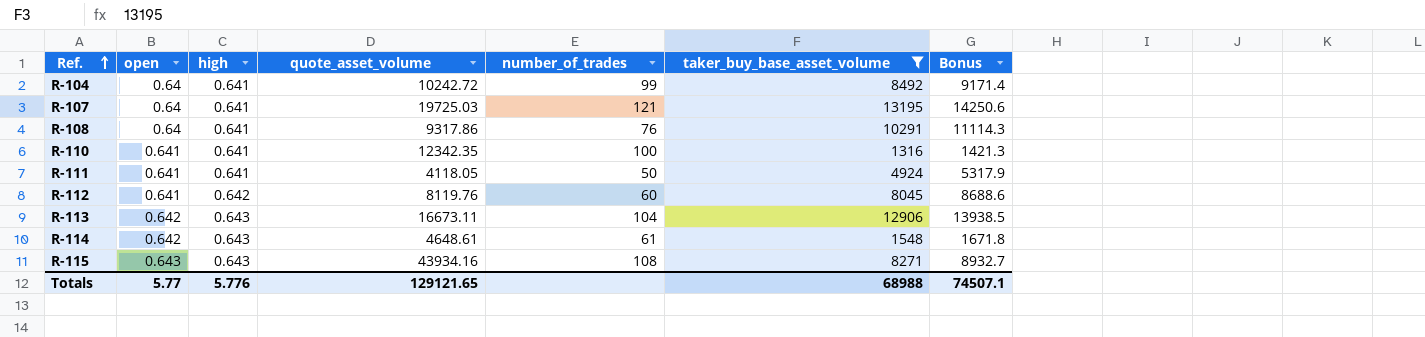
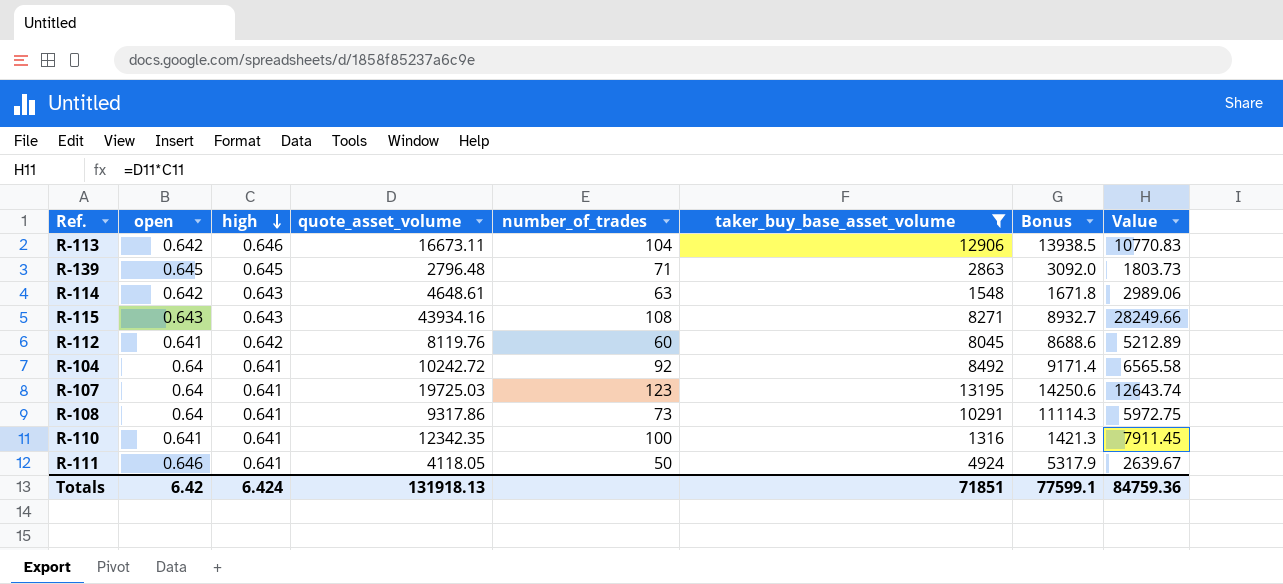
row order: Ref. ascending -> high descending
column Value | formula: none -> [high] * [quote_asset_volume]
R-113 | high: 0.643 -> 0.646
row R-139: none -> 0.645 | 0.645 | 2796.48 | 71 | 2863 | 3092.0 | 1803.73
R-114 | number_of_trades: 61 -> 63
R-104 | number_of_trades: 99 -> 92
R-107 | number_of_trades: 121 -> 123
R-108 | number_of_trades: 76 -> 73
R-111 | open: 0.641 -> 0.646
Totals | open: 5.77 -> 6.42
Totals | high: 5.776 -> 6.424
Totals | quote_asset_volume: 129121.65 -> 131918.13
Totals | taker_buy_base_asset_volume: 68988 -> 71851
Totals | Bonus: 74507.1 -> 77599.1

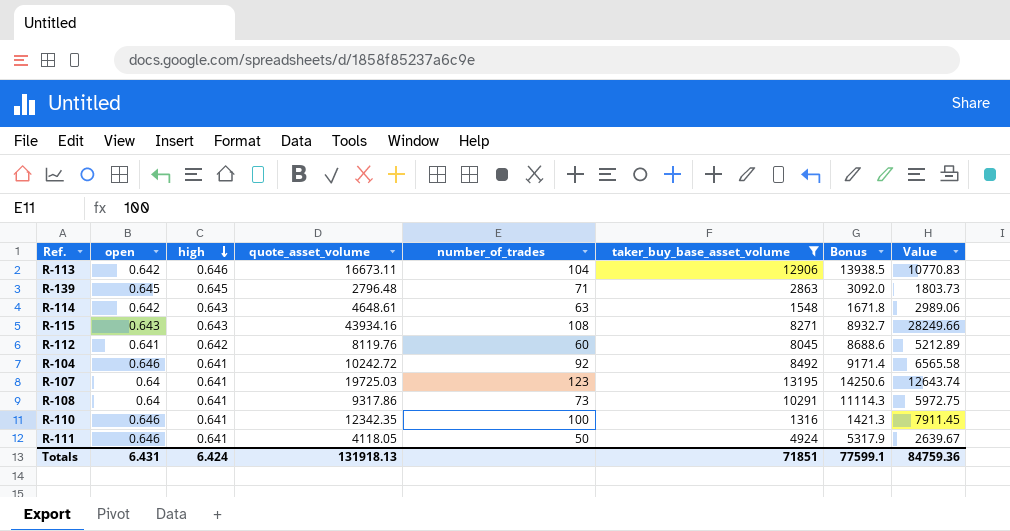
R-104 | open: 0.64 -> 0.646
R-110 | open: 0.641 -> 0.646
Totals | open: 6.42 -> 6.431

